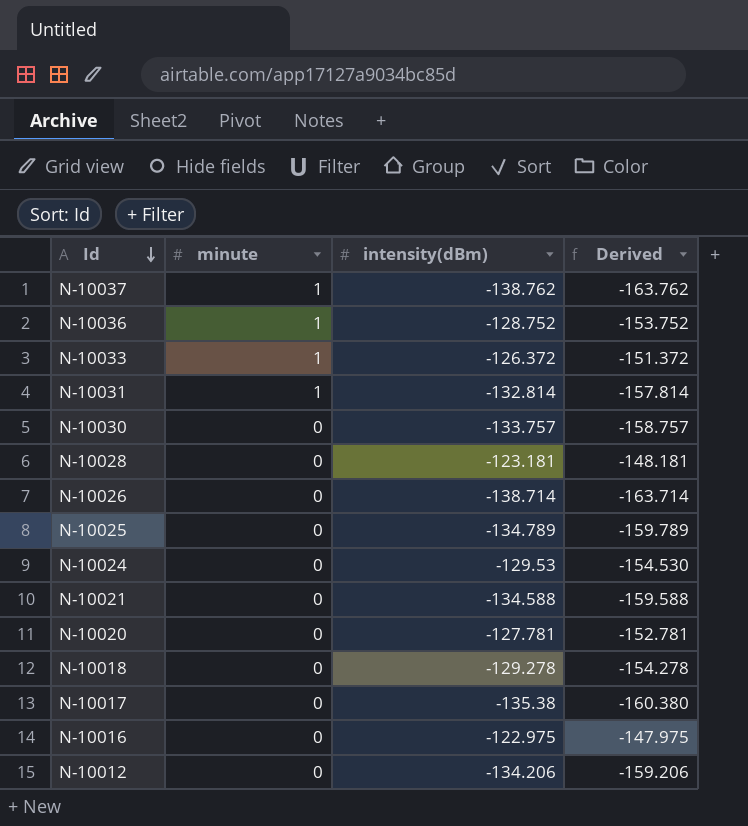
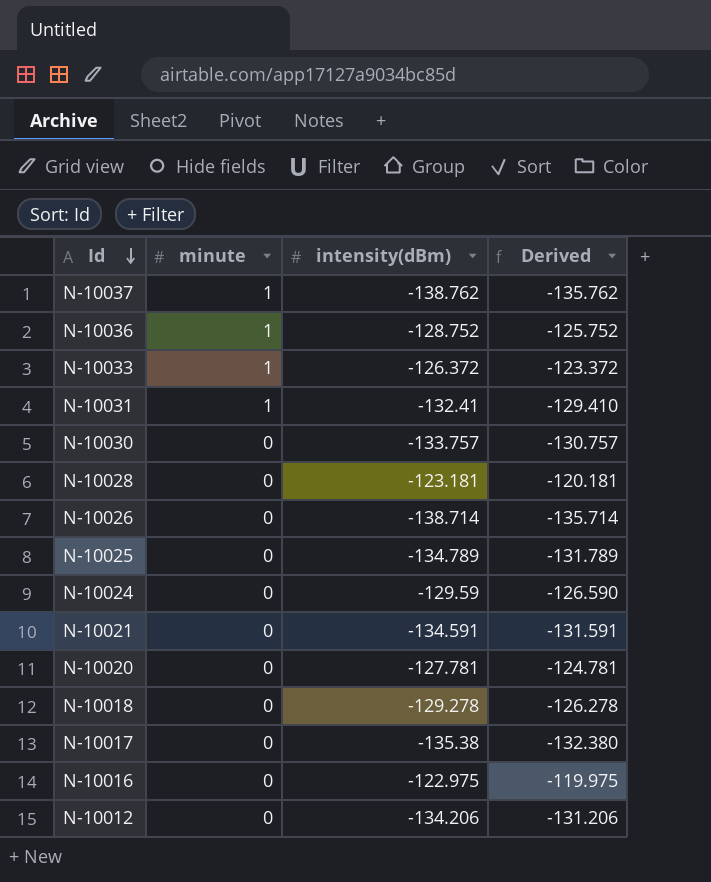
column Derived | formula: [intensity(dBm)] - 25 -> [intensity(dBm)] + 3
N-10031 | intensity(dBm): -132.814 -> -132.41
N-10024 | intensity(dBm): -129.53 -> -129.59
N-10021 | intensity(dBm): -134.588 -> -134.591

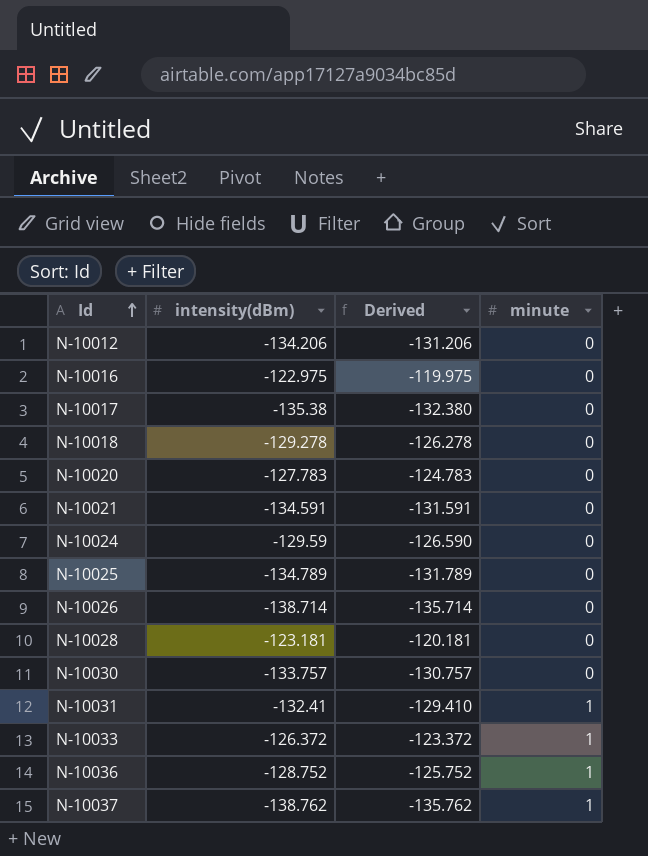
row order: Id descending -> Id ascending
column minute | position: 2 -> 4
N-10020 | intensity(dBm): -127.781 -> -127.783
N-10020 | Derived: -124.781 -> -124.783

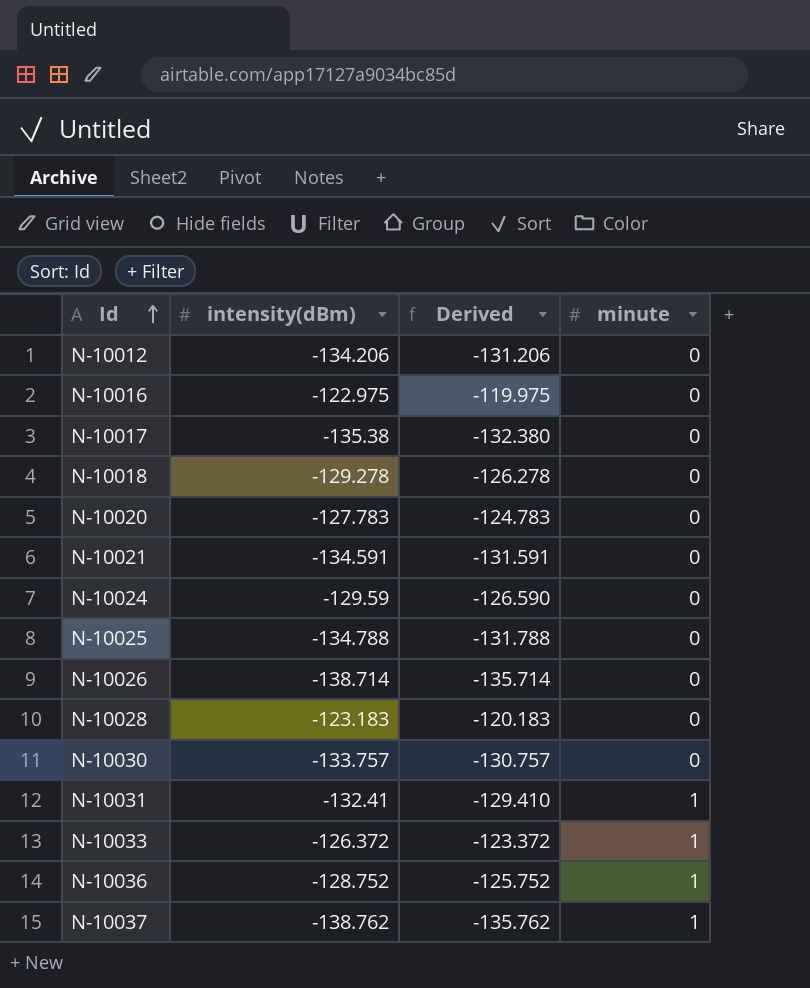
N-10025 | intensity(dBm): -134.789 -> -134.788
N-10025 | Derived: -131.789 -> -131.788
N-10028 | intensity(dBm): -123.181 -> -123.183
N-10028 | Derived: -120.181 -> -120.183

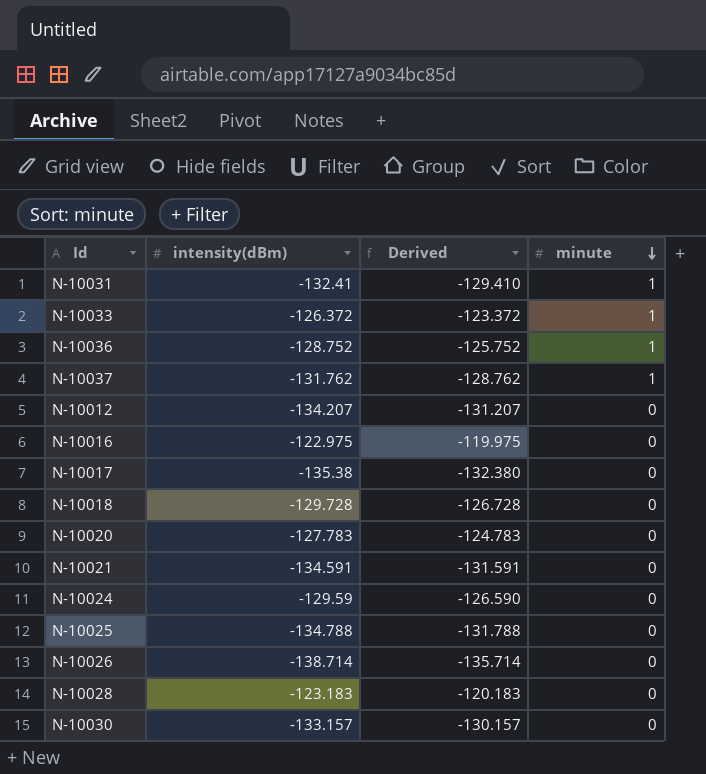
row order: Id ascending -> minute descending
N-10037 | intensity(dBm): -138.762 -> -131.762
N-10037 | Derived: -135.762 -> -128.762
N-10012 | intensity(dBm): -134.206 -> -134.207
N-10012 | Derived: -131.206 -> -131.207
N-10018 | intensity(dBm): -129.278 -> -129.728
N-10018 | Derived: -126.278 -> -126.728
N-10030 | intensity(dBm): -133.757 -> -133.157
N-10030 | Derived: -130.757 -> -130.157

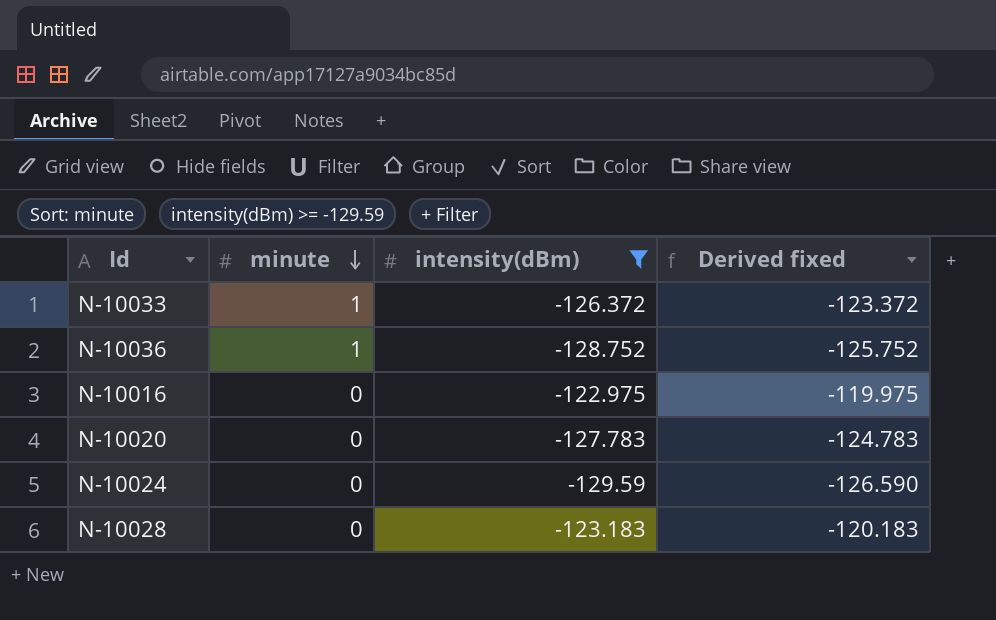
filter: none -> intensity(dBm) >= -129.59
column minute | position: 4 -> 2
column name: Derived -> Derived fixed

